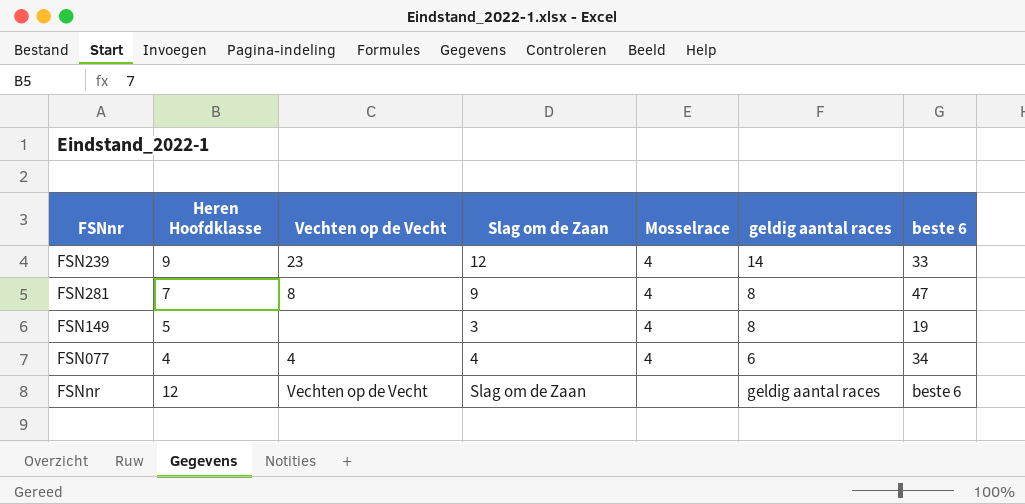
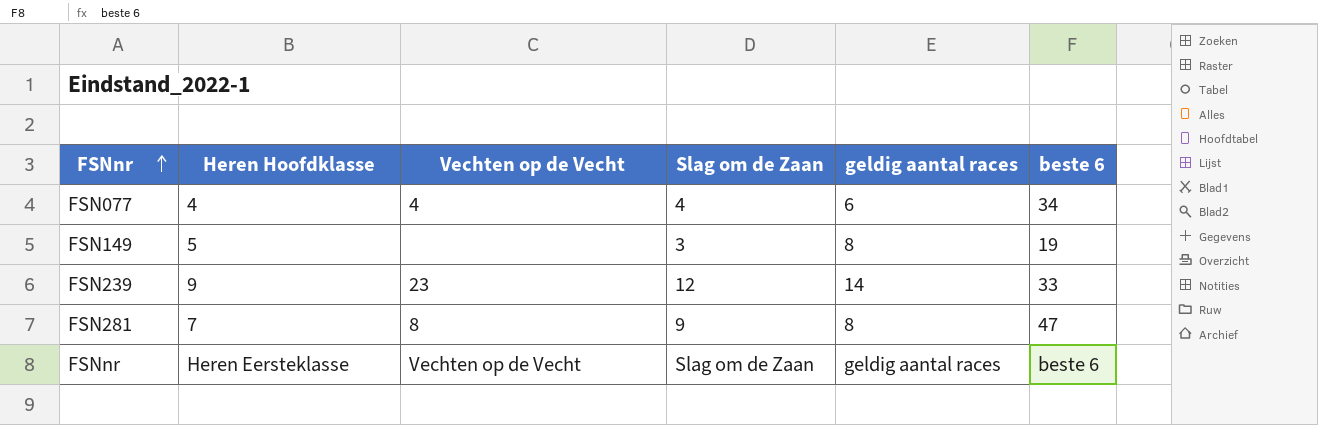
row order: none -> FSNnr ascending
column Mosselrace | position: 5 -> none
FSNnr | Heren Hoofdklasse: 12 -> Heren Eersteklasse

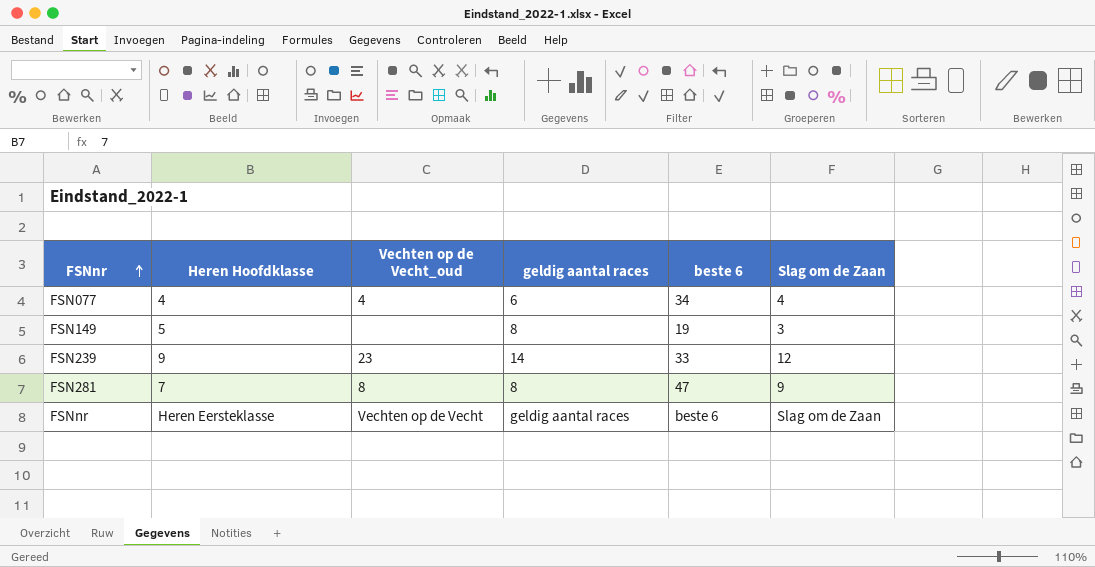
column name: Vechten op de Vecht -> Vechten op de Vecht_oud
column Slag om de Zaan | position: 4 -> 6

